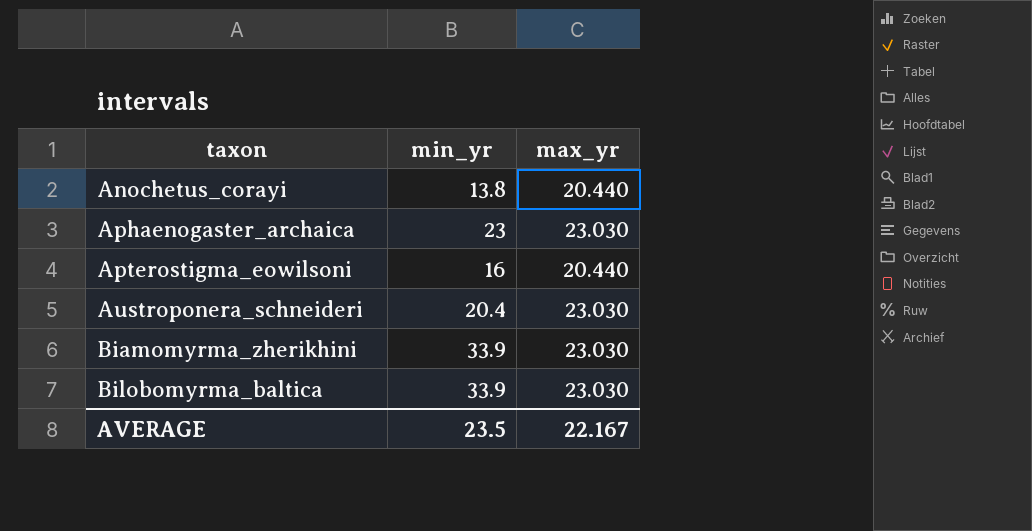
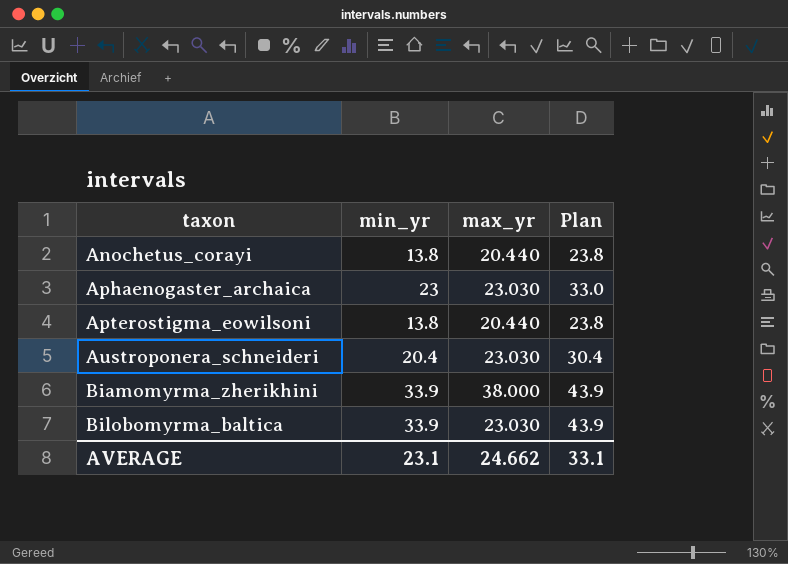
column Plan | formula: none -> [min_yr] + 10
Apterostigma_eowilsoni | min_yr: 16 -> 13.8
Biamomyrma_zherikhini | max_yr: 23.030 -> 38.000
AVERAGE | min_yr: 23.5 -> 23.1
AVERAGE | max_yr: 22.167 -> 24.662

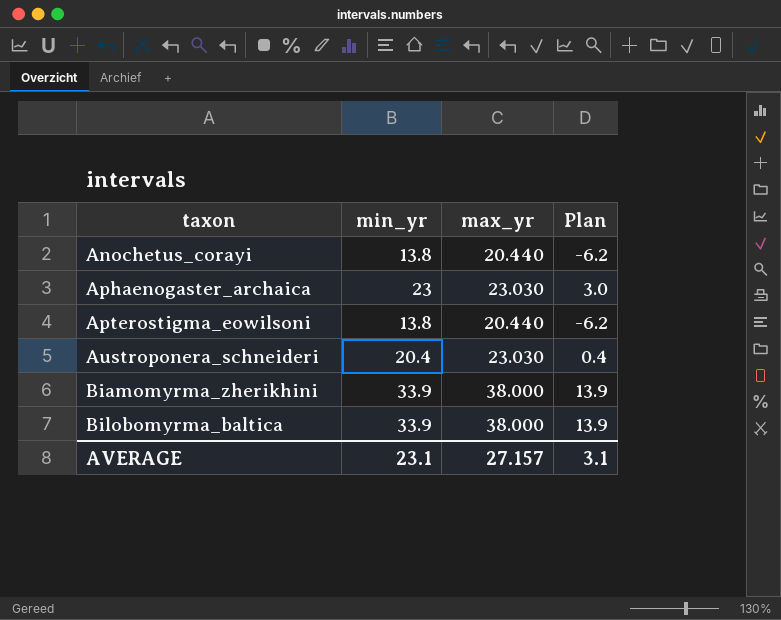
column Plan | formula: [min_yr] + 10 -> [min_yr] - 20
Bilobomyrma_baltica | max_yr: 23.030 -> 38.000
AVERAGE | max_yr: 24.662 -> 27.157
AVERAGE | Plan: 33.1 -> 3.1

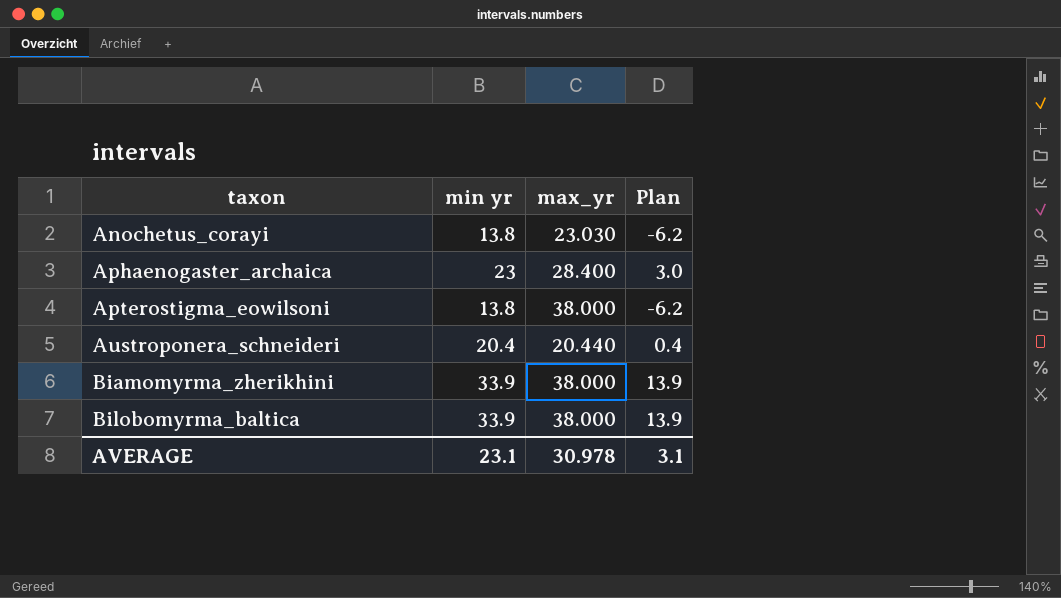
column name: min_yr -> min yr
Anochetus_corayi | max_yr: 20.440 -> 23.030
Aphaenogaster_archaica | max_yr: 23.030 -> 28.400
Apterostigma_eowilsoni | max_yr: 20.440 -> 38.000
Austroponera_schneideri | max_yr: 23.030 -> 20.440
AVERAGE | max_yr: 27.157 -> 30.978

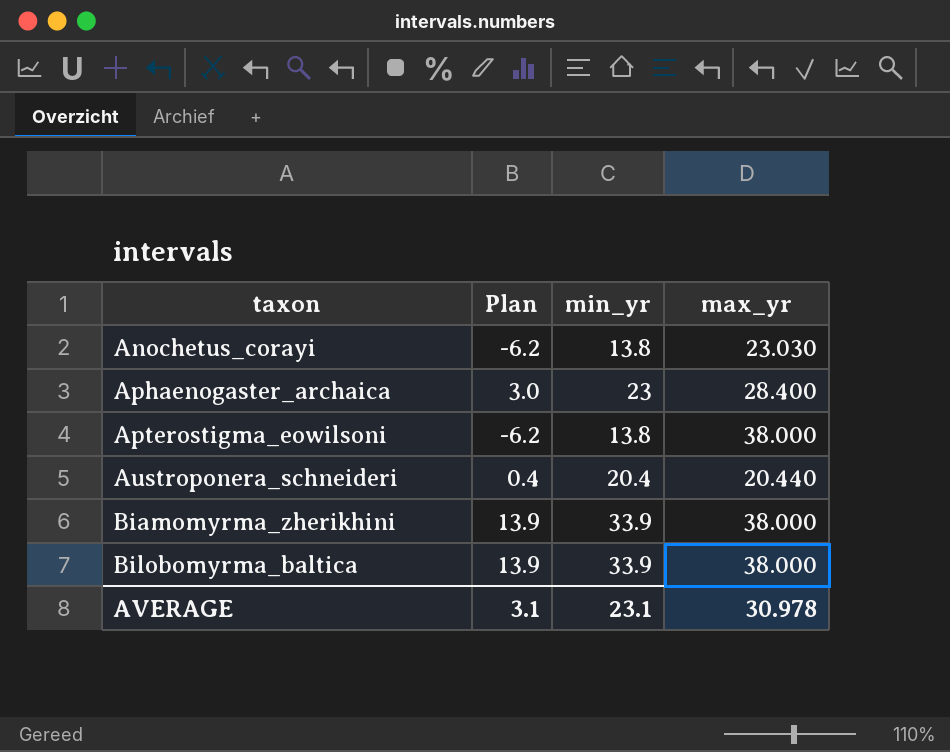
column Plan | position: 4 -> 2
column name: min yr -> min_yr

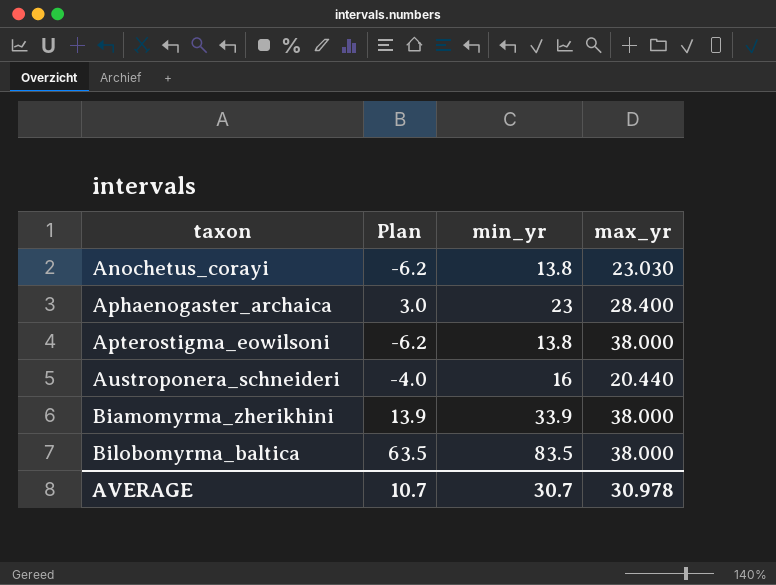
Austroponera_schneideri | Plan: 0.4 -> -4.0
Austroponera_schneideri | min_yr: 20.4 -> 16
Bilobomyrma_baltica | Plan: 13.9 -> 63.5
Bilobomyrma_baltica | min_yr: 33.9 -> 83.5
AVERAGE | Plan: 3.1 -> 10.7
AVERAGE | min_yr: 23.1 -> 30.7

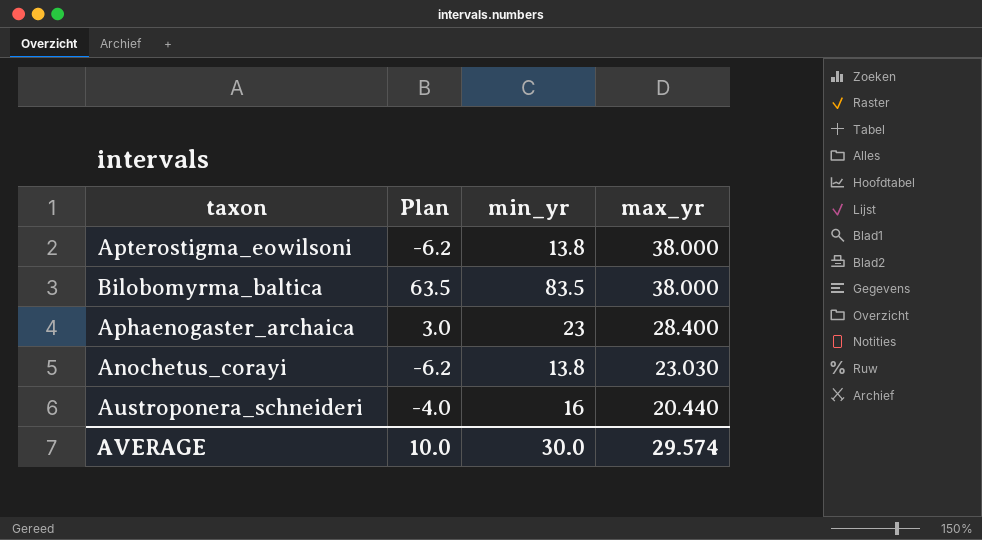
row order: taxon ascending -> max_yr descending
row Biamomyrma_zherikhini: 13.9 | 33.9 | 38.000 -> none
AVERAGE | Plan: 10.7 -> 10.0
AVERAGE | min_yr: 30.7 -> 30.0
AVERAGE | max_yr: 30.978 -> 29.574

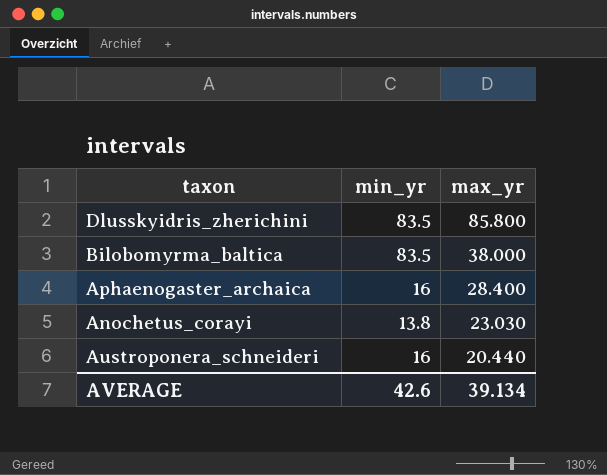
column Plan | formula: [min_yr] - 20 -> none
row Apterostigma_eowilsoni: -6.2 | 13.8 | 38.000 -> none
row Dlusskyidris_zherichini: none -> 83.5 | 85.800
Aphaenogaster_archaica | min_yr: 23 -> 16
AVERAGE | min_yr: 30.0 -> 42.6
AVERAGE | max_yr: 29.574 -> 39.134

